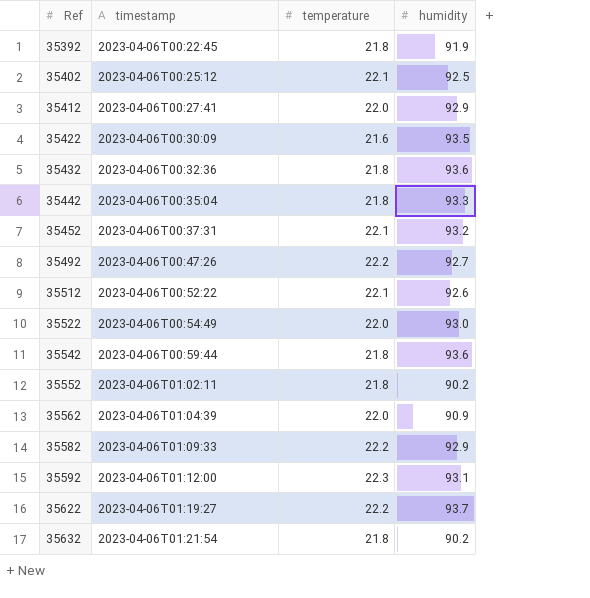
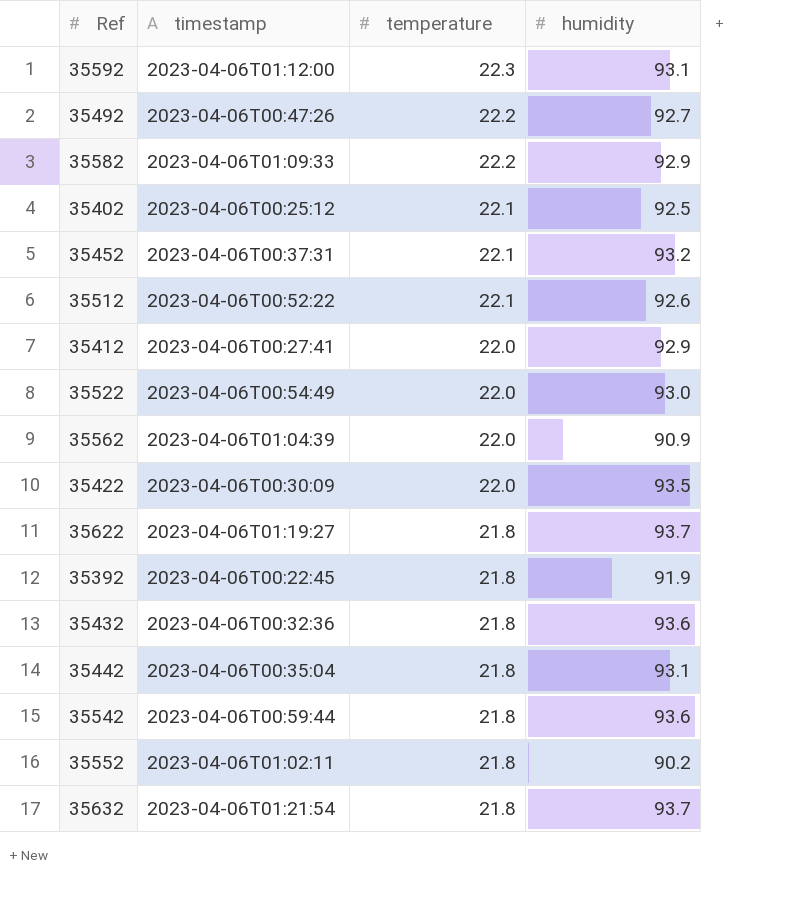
row order: Ref ascending -> temperature descending
35422 | temperature: 21.6 -> 22.0
35622 | temperature: 22.2 -> 21.8
35442 | humidity: 93.3 -> 93.1
35632 | humidity: 90.2 -> 93.7

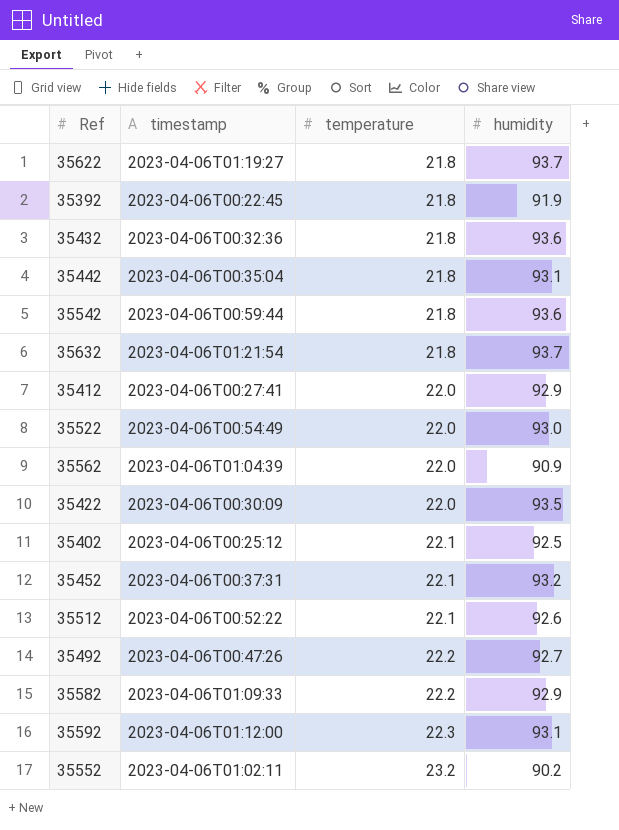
row order: temperature descending -> temperature ascending
35552 | temperature: 21.8 -> 23.2

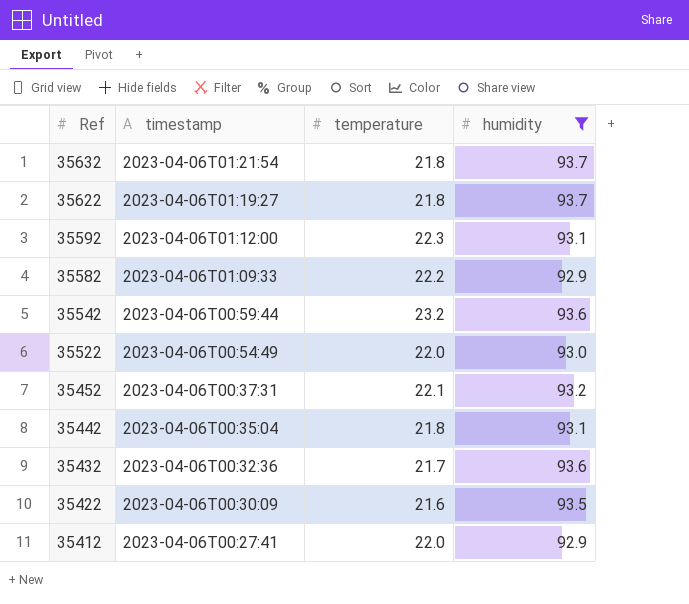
filter: none -> humidity >= 92.9
row order: temperature ascending -> Ref descending
35542 | temperature: 21.8 -> 23.2
35432 | temperature: 21.8 -> 21.7
35422 | temperature: 22.0 -> 21.6

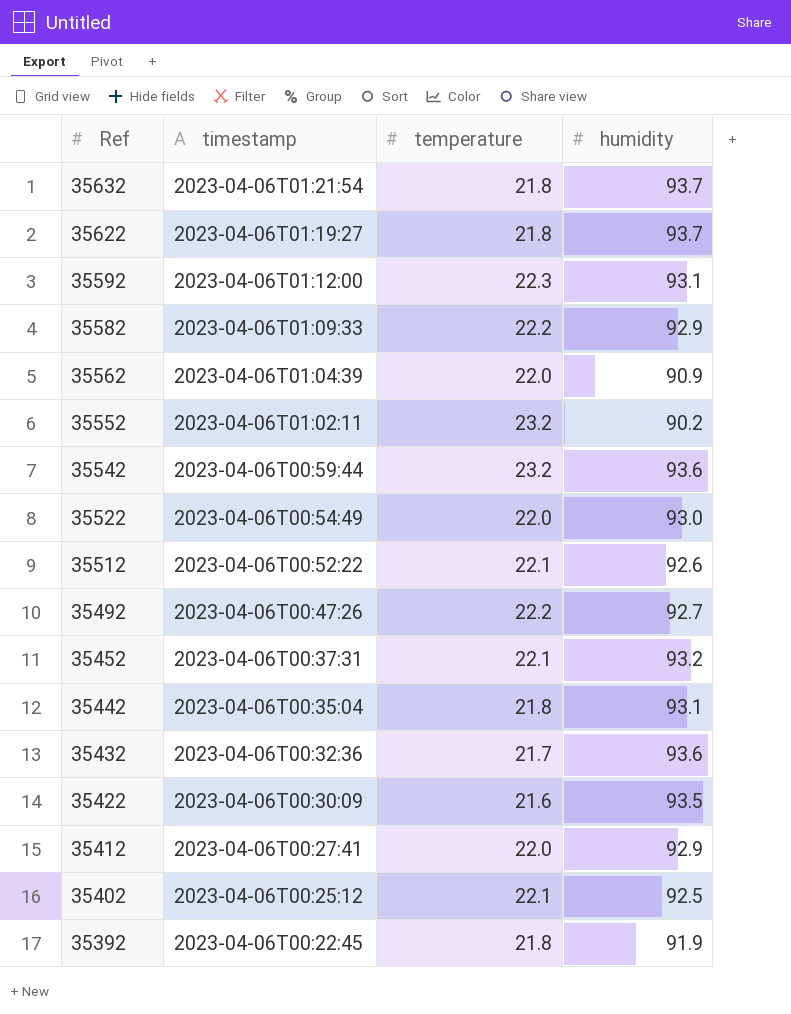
filter: humidity >= 92.9 -> none

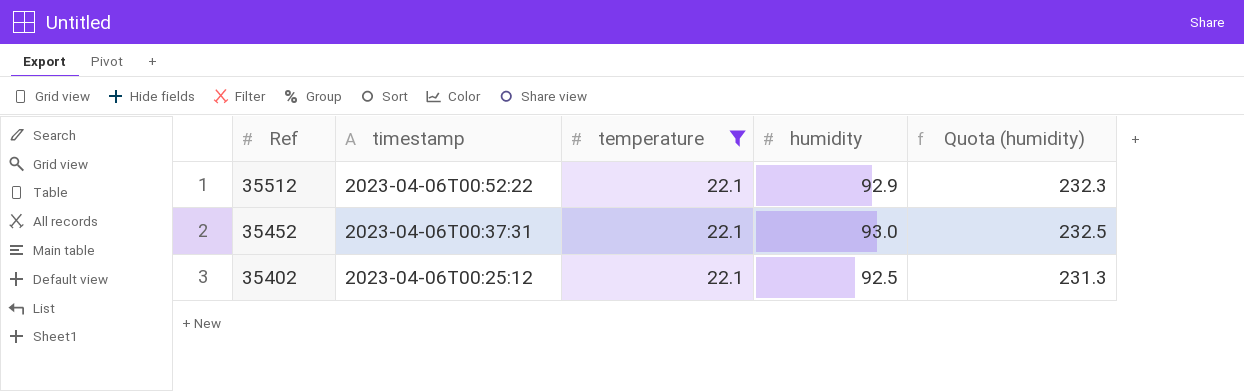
filter: none -> temperature = 22.1
column Quota (humidity) | formula: none -> [humidity] * 2.5
35512 | humidity: 92.6 -> 92.9
35452 | humidity: 93.2 -> 93.0

